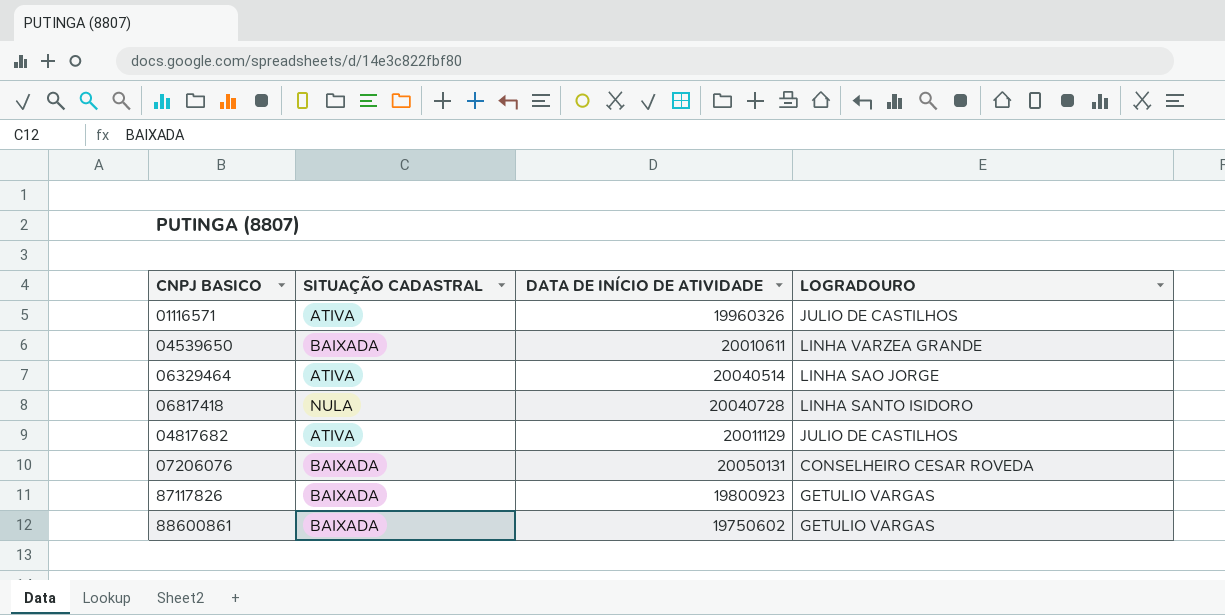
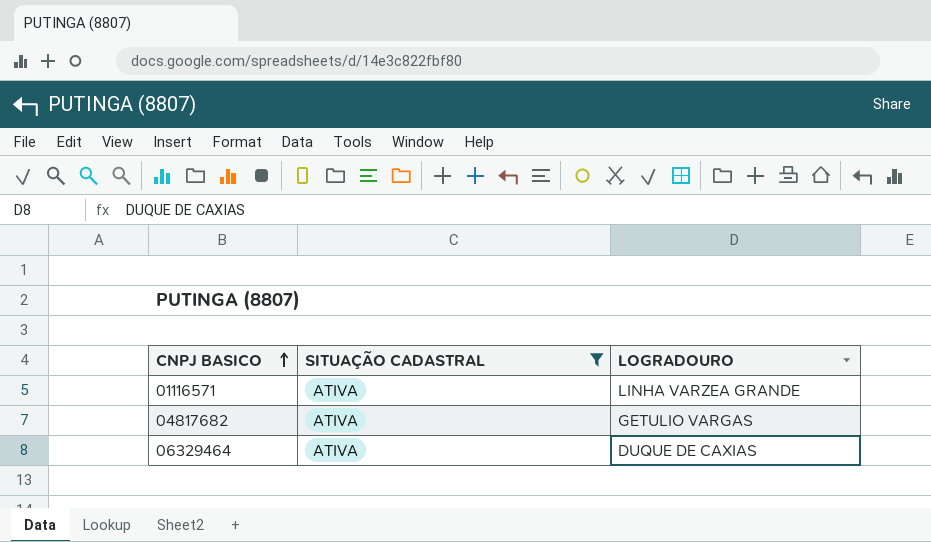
filter: none -> SITUAÇÃO CADASTRAL = ATIVA
row order: none -> CNPJ BASICO ascending
column DATA DE INÍCIO DE ATIVIDADE | position: 3 -> none
01116571 | LOGRADOURO: JULIO DE CASTILHOS -> LINHA VARZEA GRANDE
04817682 | LOGRADOURO: JULIO DE CASTILHOS -> GETULIO VARGAS
06329464 | LOGRADOURO: LINHA SAO JORGE -> DUQUE DE CAXIAS

